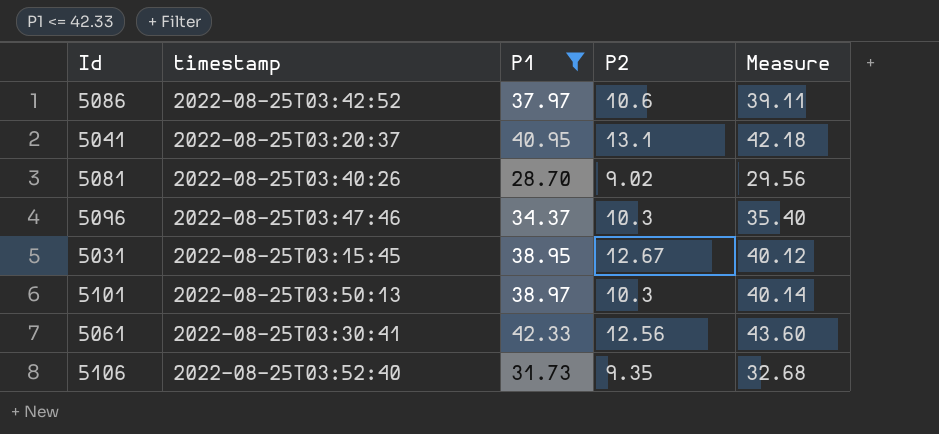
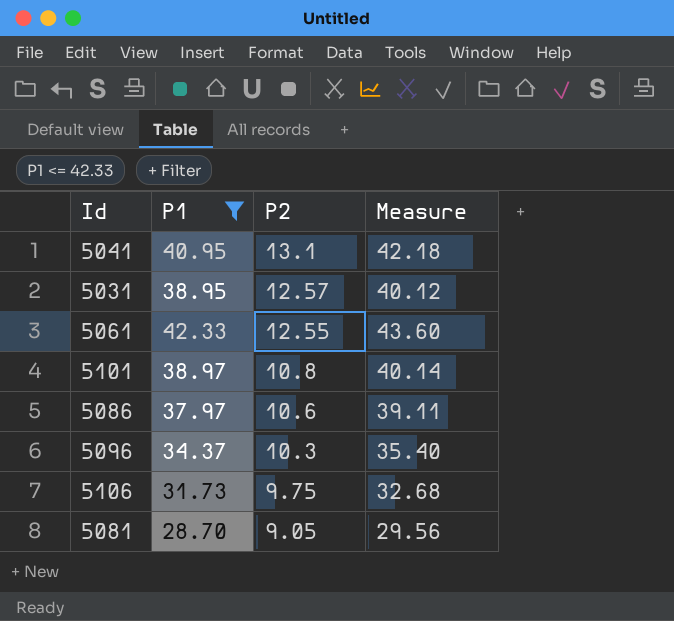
row order: none -> P2 descending
column timestamp | position: 2 -> none
5031 | P2: 12.67 -> 12.57
5061 | P2: 12.56 -> 12.55
5101 | P2: 10.3 -> 10.8
5106 | P2: 9.35 -> 9.75
5081 | P2: 9.02 -> 9.05

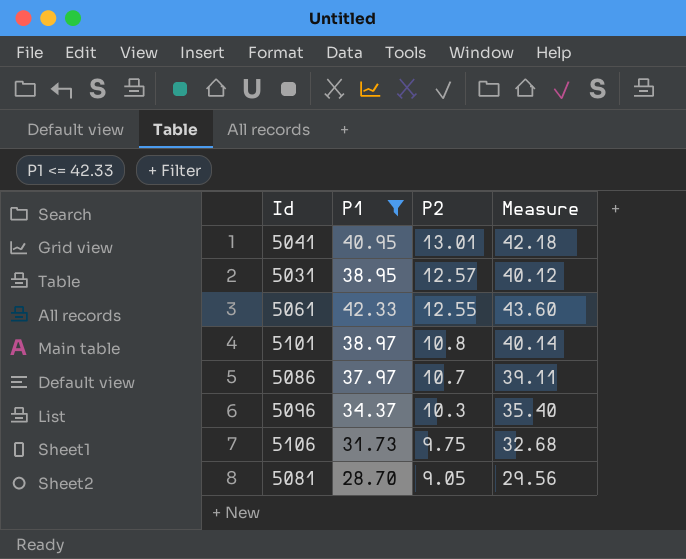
5041 | P2: 13.1 -> 13.01
5086 | P2: 10.6 -> 10.7

